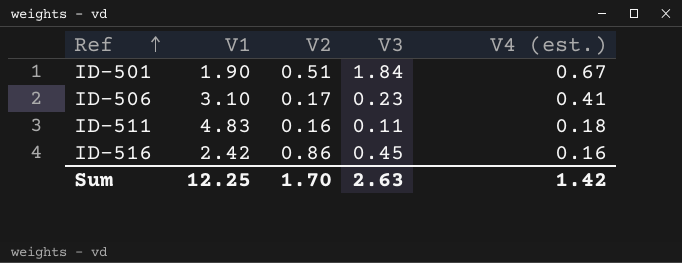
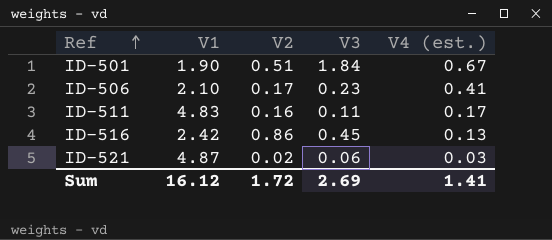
ID-506 | V1: 3.10 -> 2.10
ID-511 | V4 (est.): 0.18 -> 0.17
ID-516 | V4 (est.): 0.16 -> 0.13
row ID-521: none -> 4.87 | 0.02 | 0.06 | 0.03
Sum | V1: 12.25 -> 16.12
Sum | V2: 1.70 -> 1.72
Sum | V3: 2.63 -> 2.69
Sum | V4 (est.): 1.42 -> 1.41

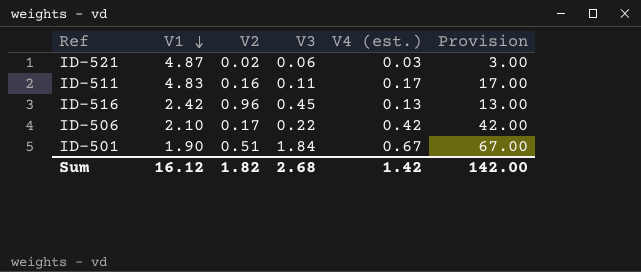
row order: Ref ascending -> V1 descending
column Provision | formula: none -> [V4 (est.)] * 100
ID-516 | V2: 0.86 -> 0.96
ID-506 | V3: 0.23 -> 0.22
ID-506 | V4 (est.): 0.41 -> 0.42
Sum | V2: 1.72 -> 1.82
Sum | V3: 2.69 -> 2.68
Sum | V4 (est.): 1.41 -> 1.42

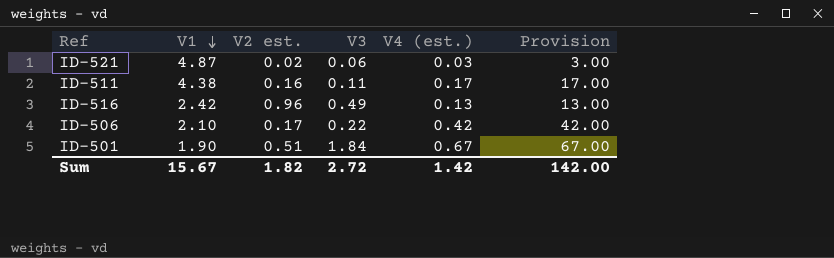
column name: V2 -> V2 est.
ID-511 | V1: 4.83 -> 4.38
ID-516 | V3: 0.45 -> 0.49
Sum | V1: 16.12 -> 15.67
Sum | V3: 2.68 -> 2.72

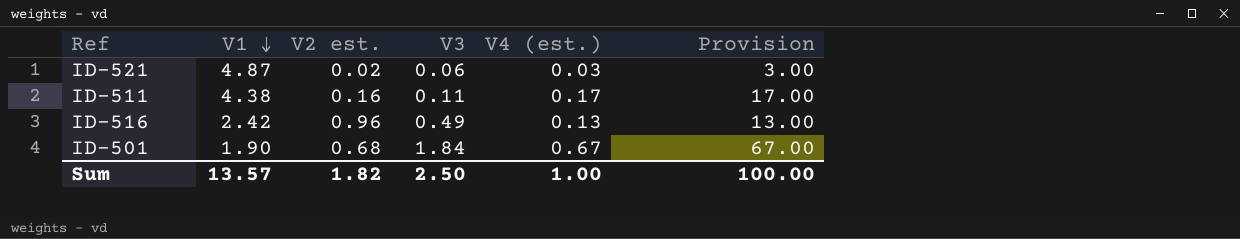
row ID-506: 2.10 | 0.17 | 0.22 | 0.42 | 42.00 -> none
ID-501 | V2 est.: 0.51 -> 0.68
Sum | V1: 15.67 -> 13.57
Sum | V3: 2.72 -> 2.50
Sum | V4 (est.): 1.42 -> 1.00
Sum | Provision: 142.00 -> 100.00

